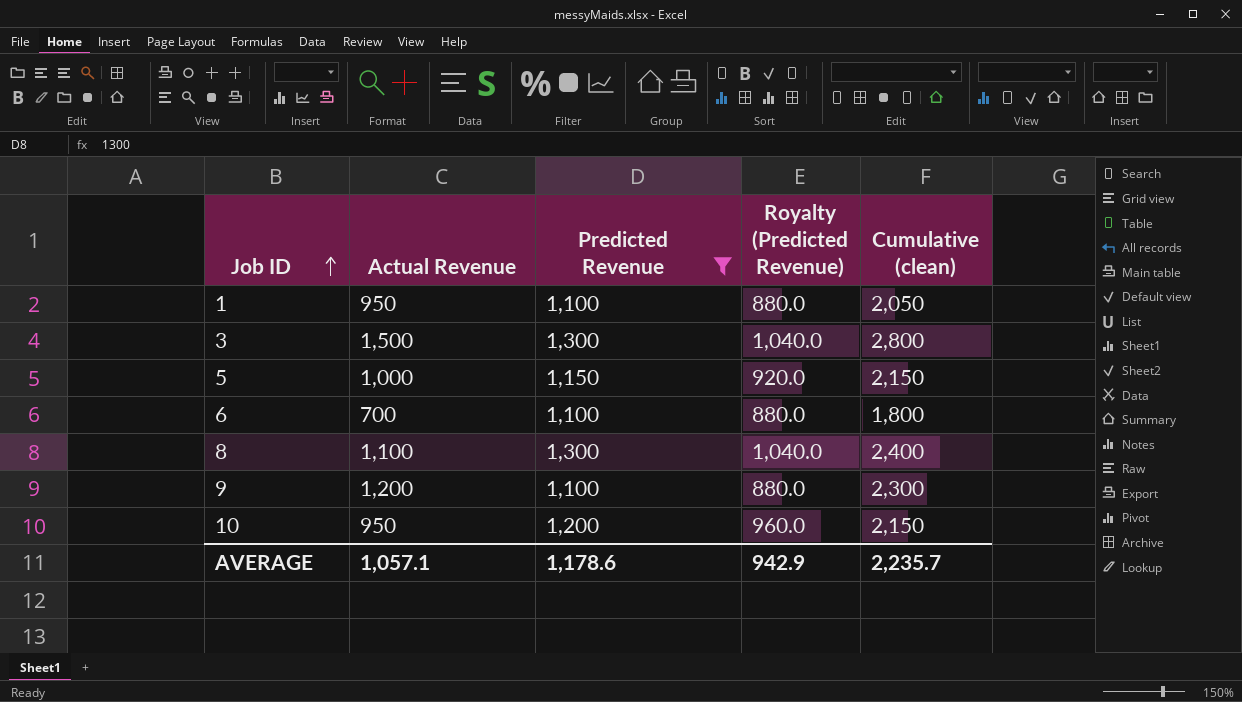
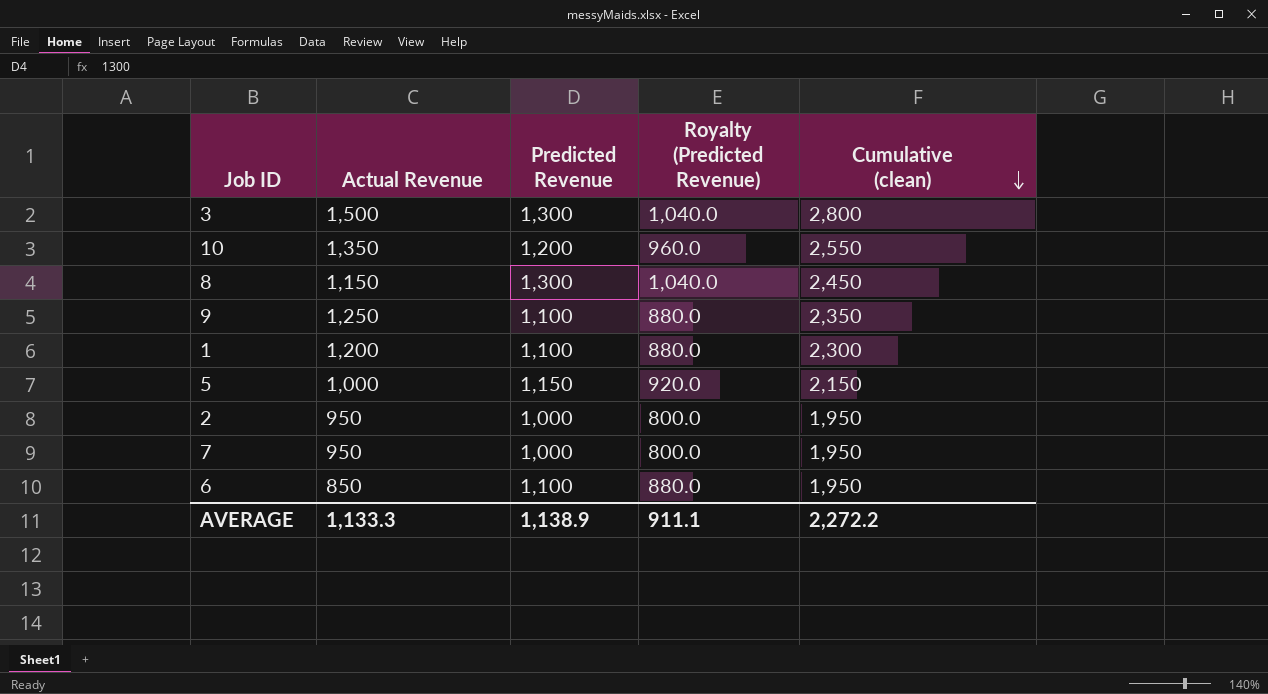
filter: Predicted Revenue != 1,000 -> none
row order: Job ID ascending -> Cumulative (clean) descending
10 | Actual Revenue: 950 -> 1,350
10 | Cumulative (clean): 2,150 -> 2,550
8 | Actual Revenue: 1,100 -> 1,150
8 | Cumulative (clean): 2,400 -> 2,450
9 | Actual Revenue: 1,200 -> 1,250
9 | Cumulative (clean): 2,300 -> 2,350
1 | Actual Revenue: 950 -> 1,200
1 | Cumulative (clean): 2,050 -> 2,300
6 | Actual Revenue: 700 -> 850
6 | Cumulative (clean): 1,800 -> 1,950
AVERAGE | Actual Revenue: 1,057.1 -> 1,133.3
AVERAGE | Predicted Revenue: 1,178.6 -> 1,138.9
AVERAGE | Royalty (Predicted Revenue): 942.9 -> 911.1
AVERAGE | Cumulative (clean): 2,235.7 -> 2,272.2

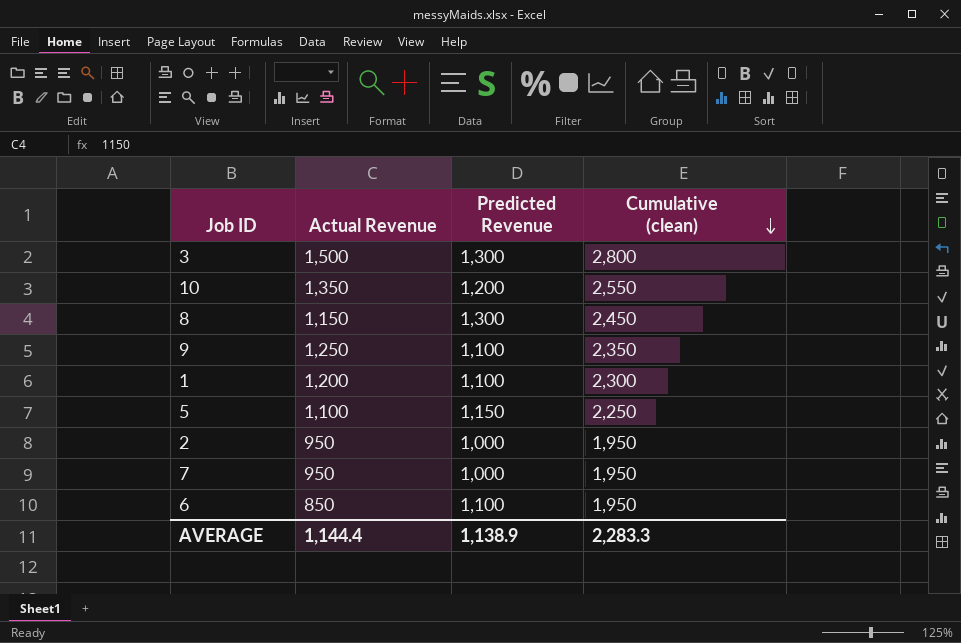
column Royalty (Predicted Revenue) | formula: [Predicted Revenue] * 0.8 -> none
5 | Actual Revenue: 1,000 -> 1,100
5 | Cumulative (clean): 2,150 -> 2,250
AVERAGE | Actual Revenue: 1,133.3 -> 1,144.4
AVERAGE | Cumulative (clean): 2,272.2 -> 2,283.3

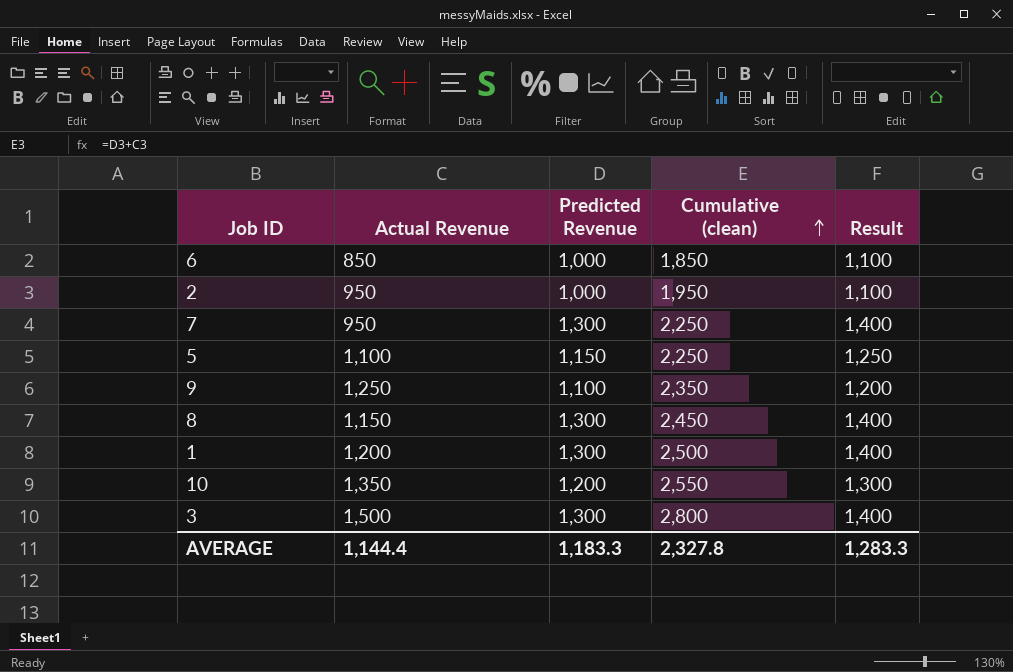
row order: Cumulative (clean) descending -> Cumulative (clean) ascending
column Result | formula: none -> [Predicted Revenue] + 100
6 | Predicted Revenue: 1,100 -> 1,000
6 | Cumulative (clean): 1,950 -> 1,850
7 | Predicted Revenue: 1,000 -> 1,300
7 | Cumulative (clean): 1,950 -> 2,250
1 | Predicted Revenue: 1,100 -> 1,300
1 | Cumulative (clean): 2,300 -> 2,500
AVERAGE | Predicted Revenue: 1,138.9 -> 1,183.3
AVERAGE | Cumulative (clean): 2,283.3 -> 2,327.8

